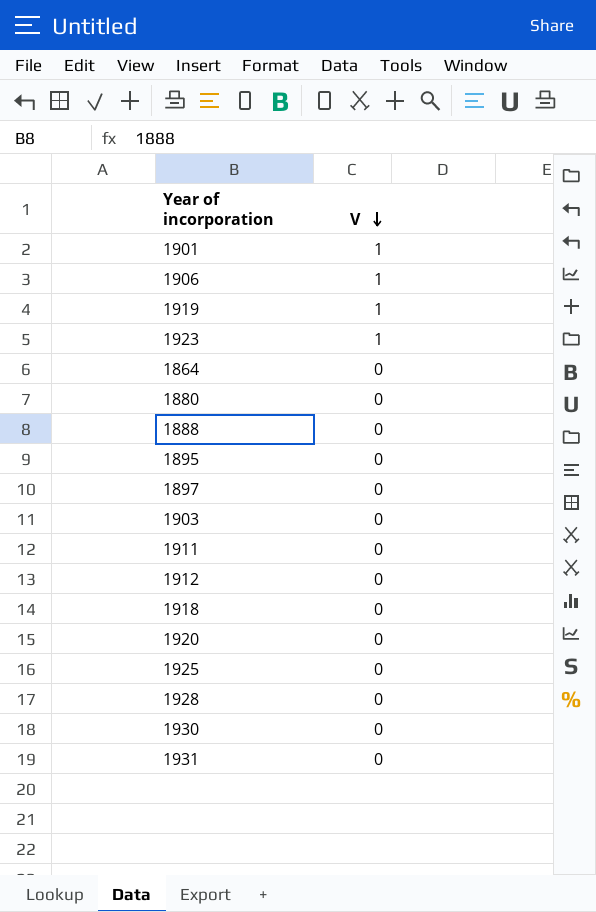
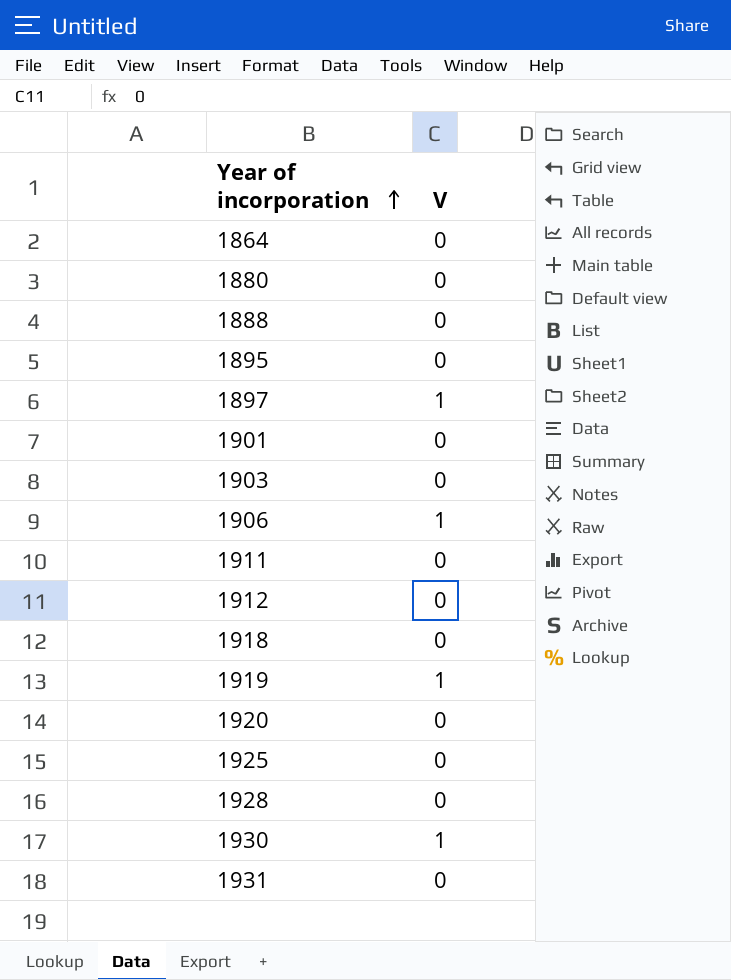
row order: V descending -> Year of incorporation ascending
row 1923: 1 -> none
1897 | V: 0 -> 1
1901 | V: 1 -> 0
1930 | V: 0 -> 1

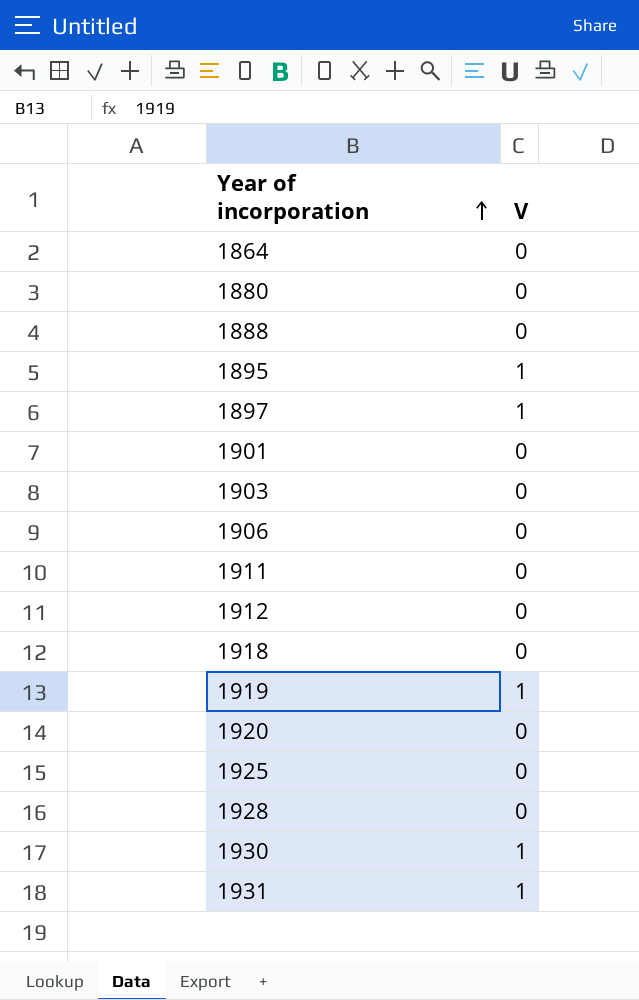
1895 | V: 0 -> 1
1906 | V: 1 -> 0
1931 | V: 0 -> 1

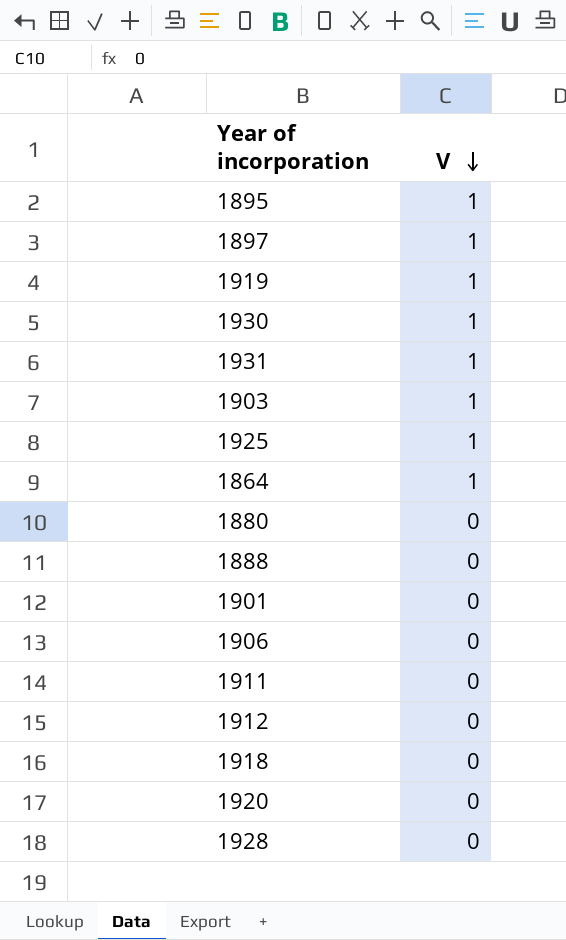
row order: Year of incorporation ascending -> V descending
1903 | V: 0 -> 1
1925 | V: 0 -> 1
1864 | V: 0 -> 1

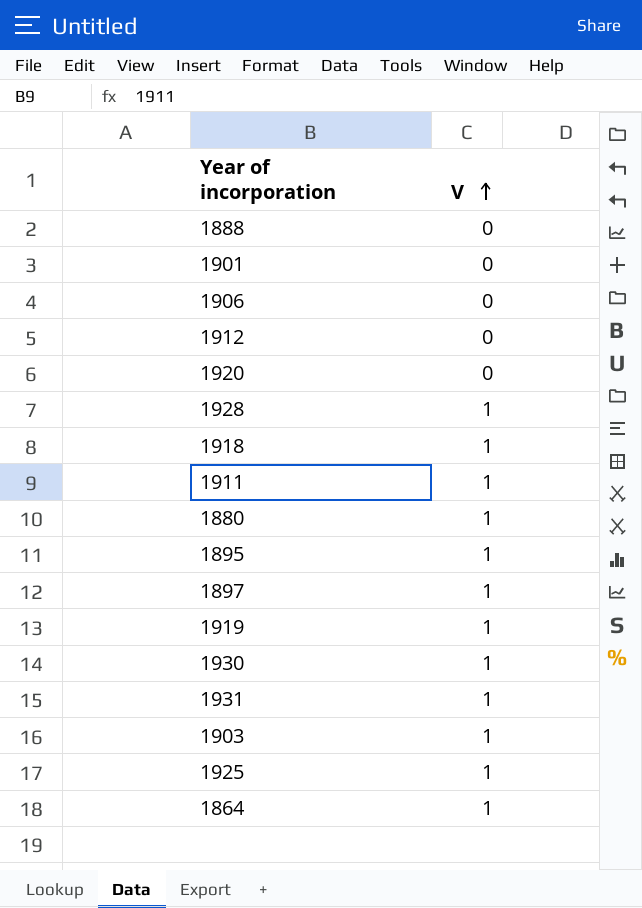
row order: V descending -> V ascending
1928 | V: 0 -> 1
1918 | V: 0 -> 1
1911 | V: 0 -> 1
1880 | V: 0 -> 1

